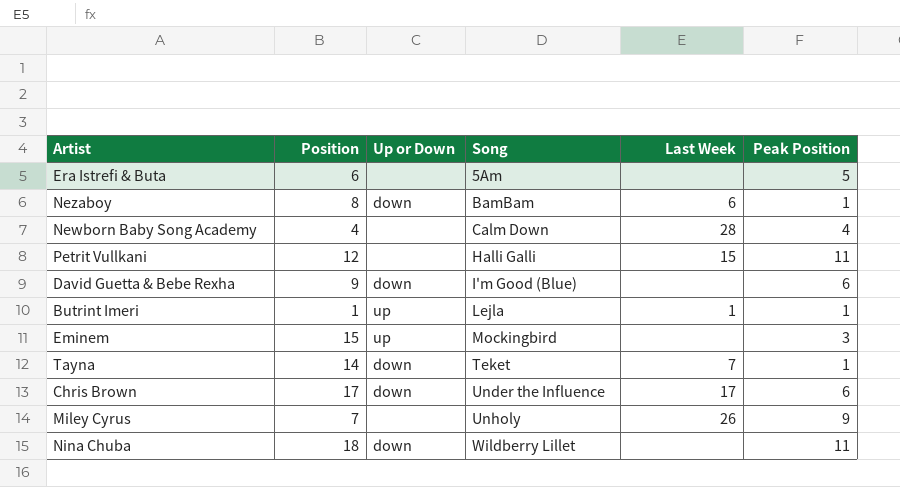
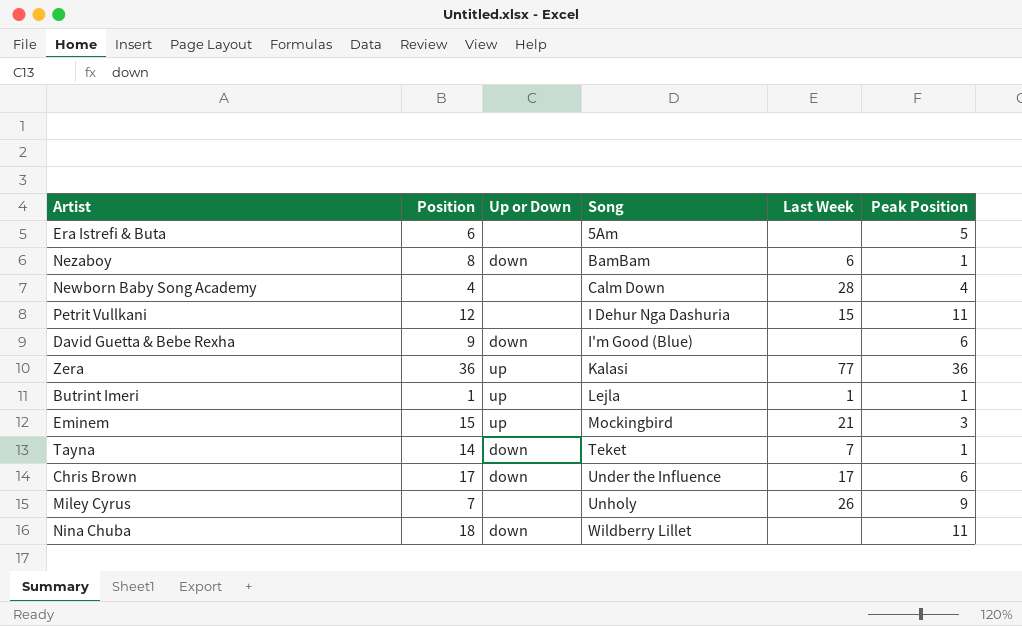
Petrit Vullkani | Song: Halli Galli -> I Dehur Nga Dashuria
row Zera: none -> 36 | up | Kalasi | 77 | 36
Eminem | Last Week: none -> 21

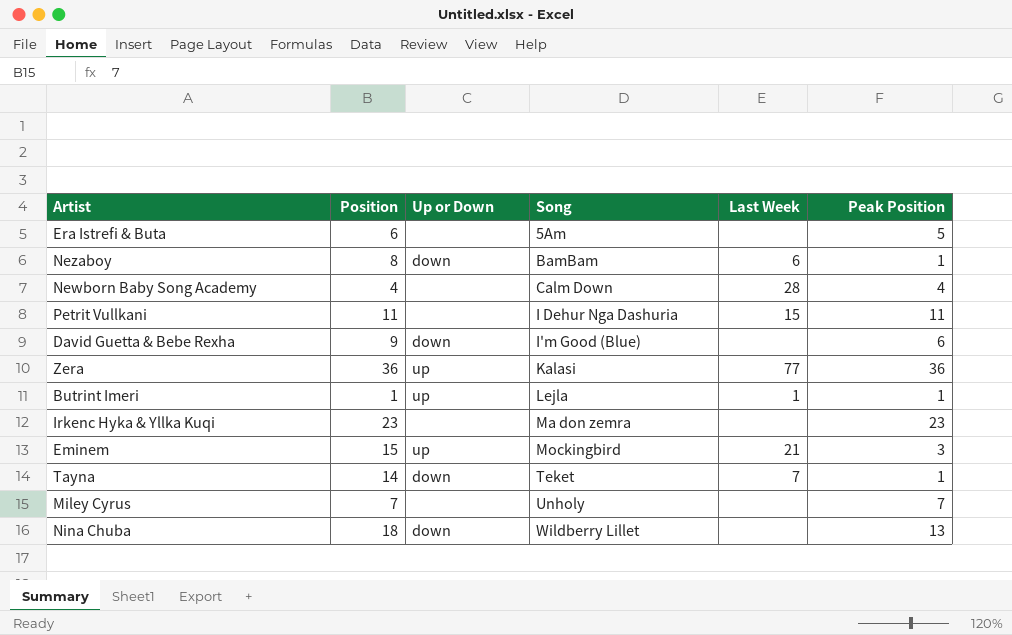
row Chris Brown: 17 | down | Under the Influence | 17 | 6 -> none
Petrit Vullkani | Position: 12 -> 11
row Irkenc Hyka & Yllka Kuqi: none -> 23 | none | Ma don zemra | none | 23
Miley Cyrus | Last Week: 26 -> none
Miley Cyrus | Peak Position: 9 -> 7
Nina Chuba | Peak Position: 11 -> 13

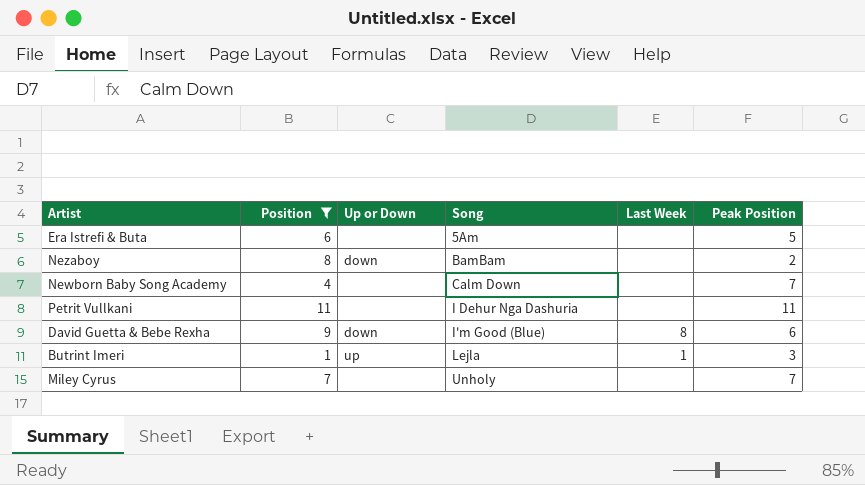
filter: none -> Position <= 11
Nezaboy | Last Week: 6 -> none
Nezaboy | Peak Position: 1 -> 2
Newborn Baby Song Academy | Last Week: 28 -> none
Newborn Baby Song Academy | Peak Position: 4 -> 7
Petrit Vullkani | Last Week: 15 -> none
David Guetta & Bebe Rexha | Last Week: none -> 8
Butrint Imeri | Peak Position: 1 -> 3

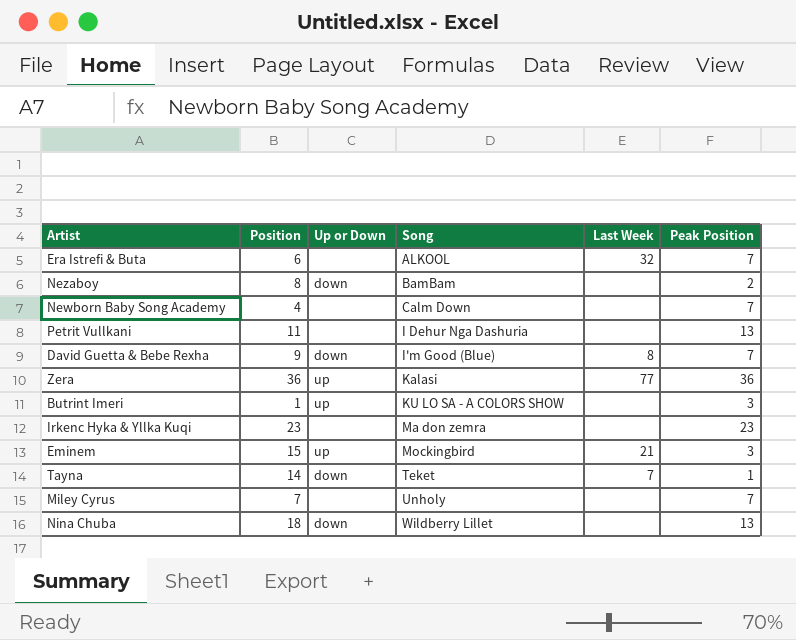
filter: Position <= 11 -> none
Era Istrefi & Buta | Song: 5Am -> ALKOOL
Era Istrefi & Buta | Last Week: none -> 32
Era Istrefi & Buta | Peak Position: 5 -> 7
Petrit Vullkani | Peak Position: 11 -> 13
David Guetta & Bebe Rexha | Peak Position: 6 -> 7
Butrint Imeri | Song: Lejla -> KU LO SA - A COLORS SHOW
Butrint Imeri | Last Week: 1 -> none

